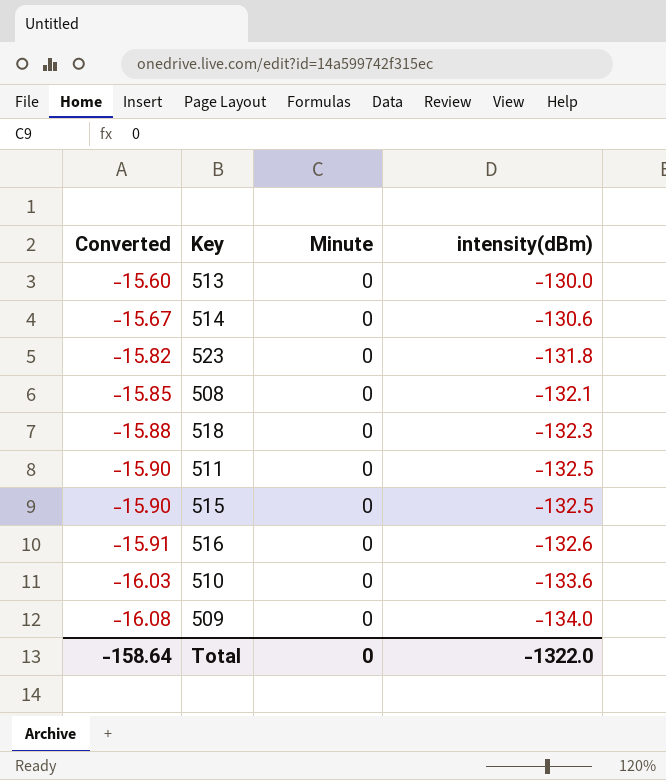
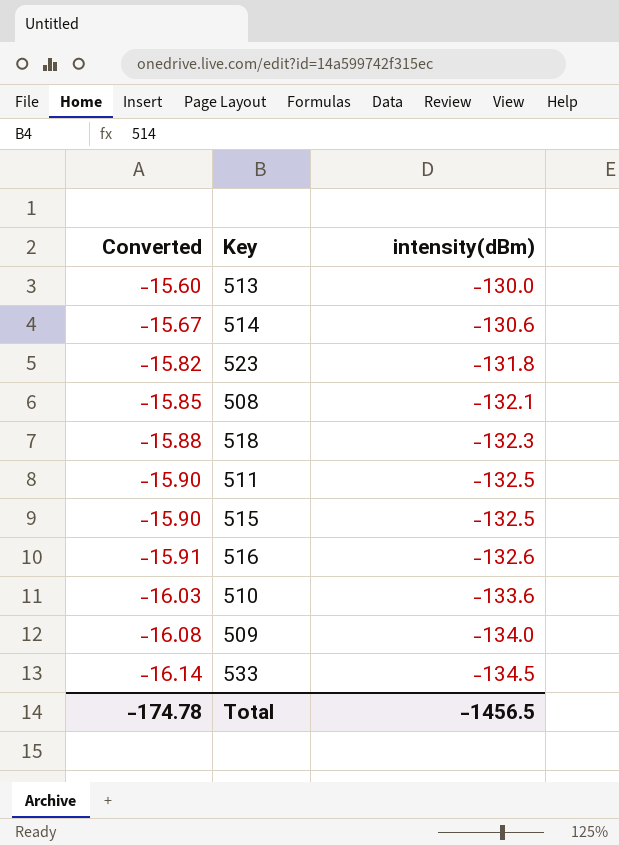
column Minute | position: 3 -> none
row 533: none -> -16.14 | -134.5
Total | Converted: -158.64 -> -174.78
Total | intensity(dBm): -1322.0 -> -1456.5

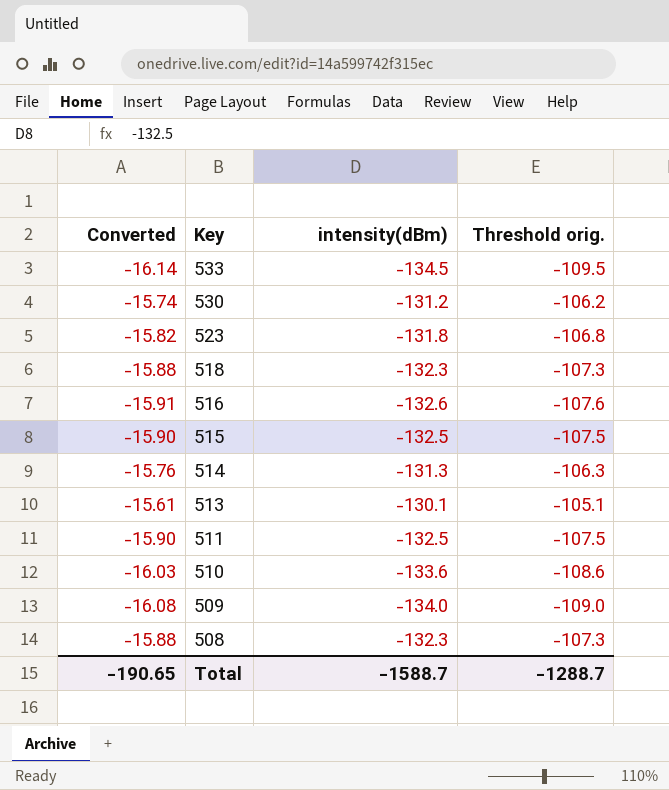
row order: Converted descending -> Key descending
column Threshold orig. | formula: none -> [intensity(dBm)] + 25
row 530: none -> -15.74 | -131.2 | -106.2
514 | Converted: -15.67 -> -15.76
514 | intensity(dBm): -130.6 -> -131.3
513 | Converted: -15.60 -> -15.61
513 | intensity(dBm): -130.0 -> -130.1
508 | Converted: -15.85 -> -15.88
508 | intensity(dBm): -132.1 -> -132.3
Total | Converted: -174.78 -> -190.65
Total | intensity(dBm): -1456.5 -> -1588.7

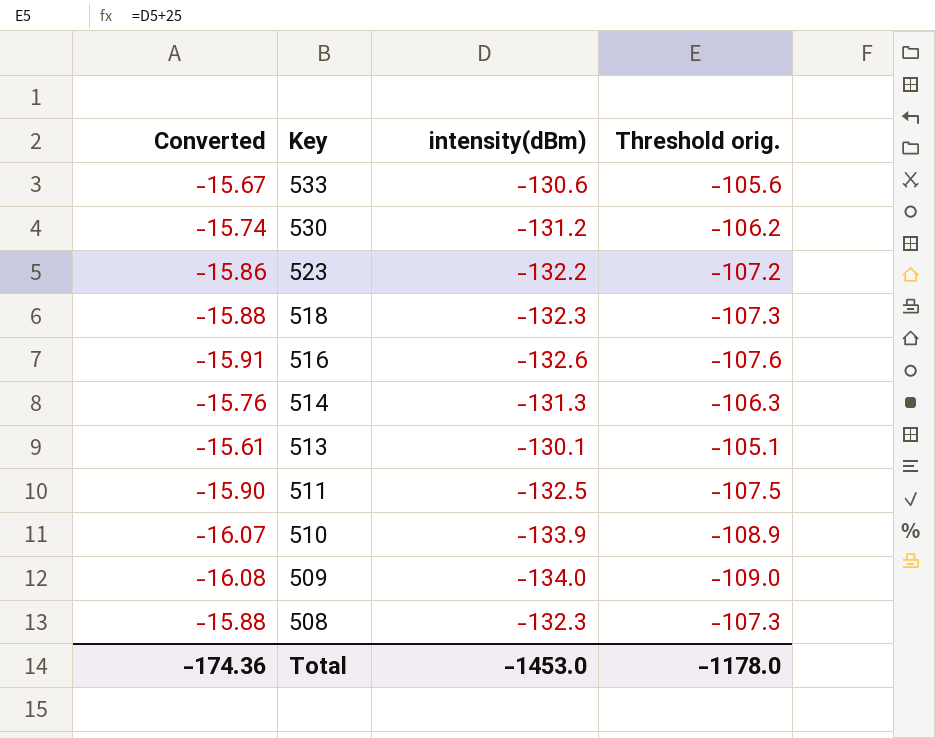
row 515: -15.90 | -132.5 | -107.5 -> none
533 | Converted: -16.14 -> -15.67
533 | intensity(dBm): -134.5 -> -130.6
533 | Threshold orig.: -109.5 -> -105.6
523 | Converted: -15.82 -> -15.86
523 | intensity(dBm): -131.8 -> -132.2
523 | Threshold orig.: -106.8 -> -107.2
510 | Converted: -16.03 -> -16.07
510 | intensity(dBm): -133.6 -> -133.9
510 | Threshold orig.: -108.6 -> -108.9
Total | Converted: -190.65 -> -174.36
Total | intensity(dBm): -1588.7 -> -1453.0
Total | Threshold orig.: -1288.7 -> -1178.0

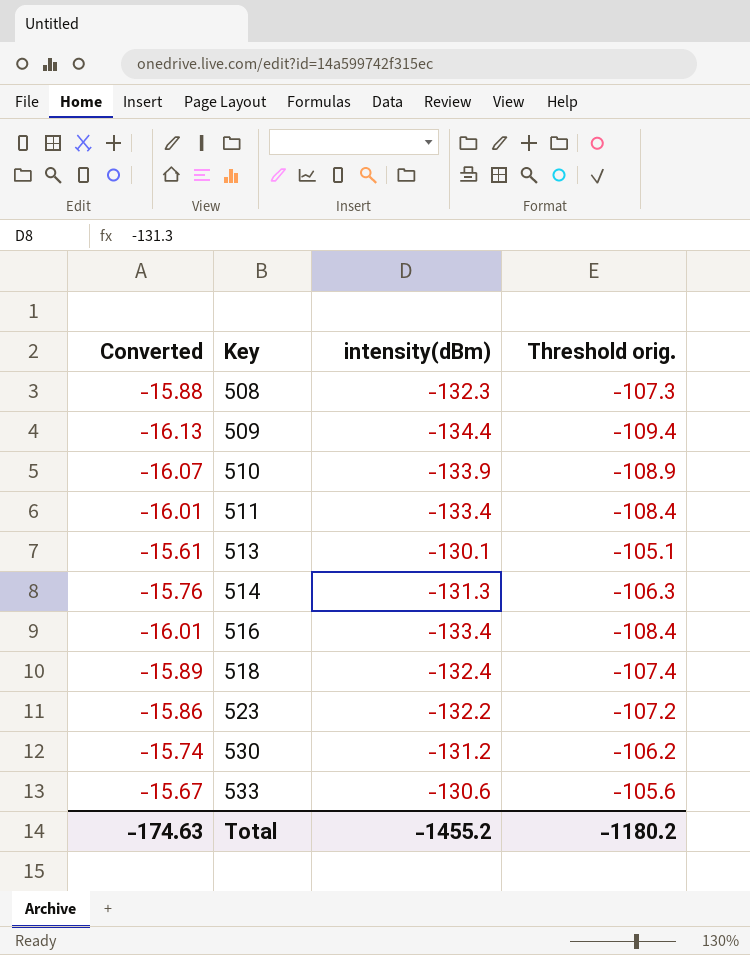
row order: Key descending -> Key ascending
509 | Converted: -16.08 -> -16.13
509 | intensity(dBm): -134.0 -> -134.4
509 | Threshold orig.: -109.0 -> -109.4
511 | Converted: -15.90 -> -16.01
511 | intensity(dBm): -132.5 -> -133.4
511 | Threshold orig.: -107.5 -> -108.4
516 | Converted: -15.91 -> -16.01
516 | intensity(dBm): -132.6 -> -133.4
516 | Threshold orig.: -107.6 -> -108.4
518 | Converted: -15.88 -> -15.89
518 | intensity(dBm): -132.3 -> -132.4
518 | Threshold orig.: -107.3 -> -107.4
Total | Converted: -174.36 -> -174.63
Total | intensity(dBm): -1453.0 -> -1455.2
Total | Threshold orig.: -1178.0 -> -1180.2

